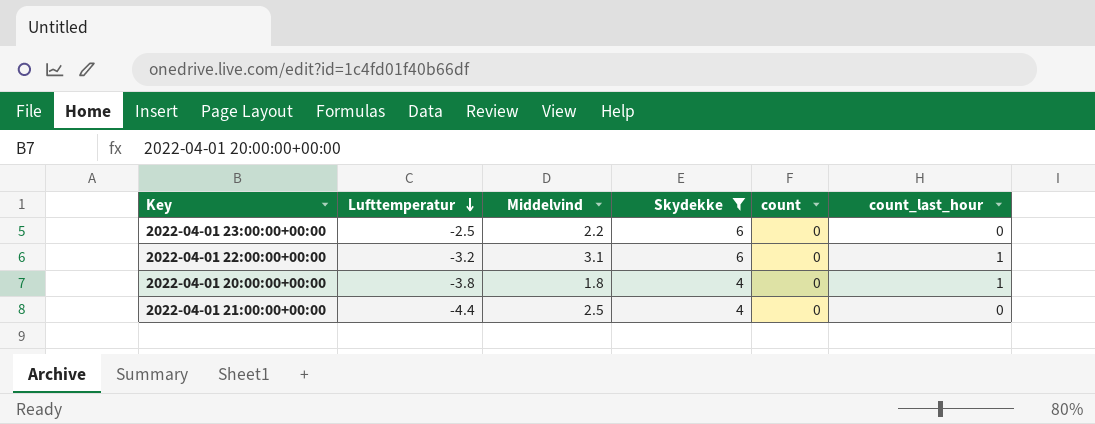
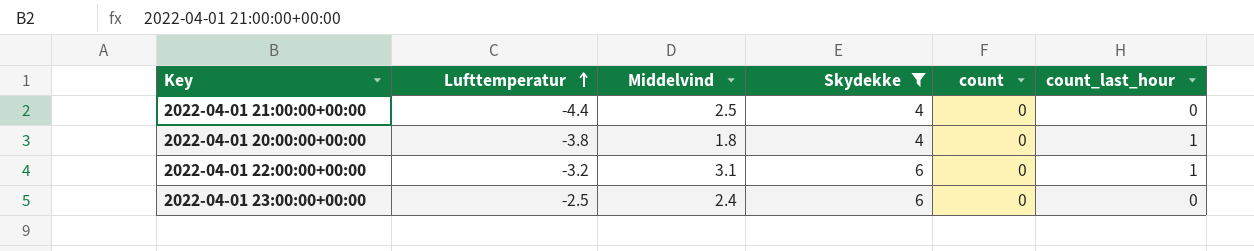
row order: Lufttemperatur descending -> Lufttemperatur ascending
2022-04-01 23:00:00+00:00 | Middelvind: 2.2 -> 2.4

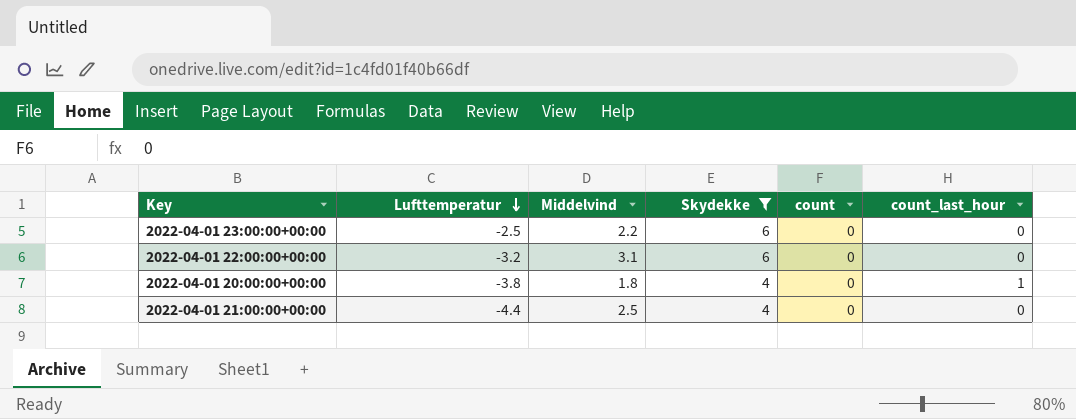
row order: Lufttemperatur ascending -> Lufttemperatur descending
2022-04-01 23:00:00+00:00 | Middelvind: 2.4 -> 2.2
2022-04-01 22:00:00+00:00 | count_last_hour: 1 -> 0

